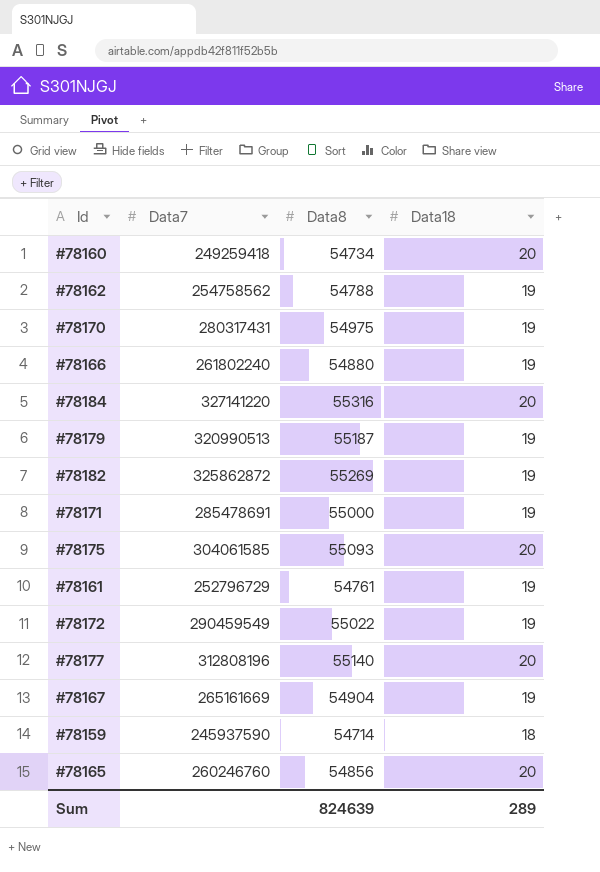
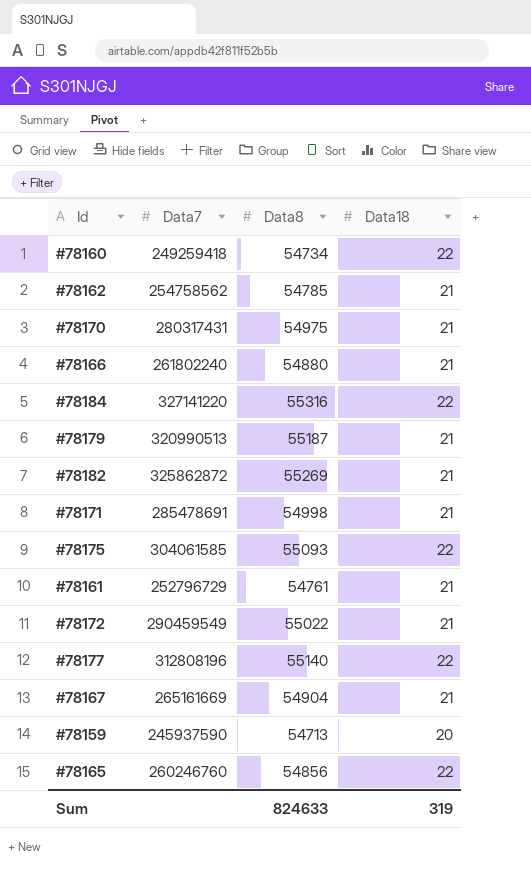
#78160 | Data18: 20 -> 22
#78162 | Data8: 54788 -> 54785
#78162 | Data18: 19 -> 21
#78170 | Data18: 19 -> 21
#78166 | Data18: 19 -> 21
#78184 | Data18: 20 -> 22
#78179 | Data18: 19 -> 21
#78182 | Data18: 19 -> 21
#78171 | Data8: 55000 -> 54998
#78171 | Data18: 19 -> 21
#78175 | Data18: 20 -> 22
#78161 | Data18: 19 -> 21
#78172 | Data18: 19 -> 21
#78177 | Data18: 20 -> 22
#78167 | Data18: 19 -> 21
#78159 | Data8: 54714 -> 54713
#78159 | Data18: 18 -> 20
#78165 | Data18: 20 -> 22
Sum | Data8: 824639 -> 824633
Sum | Data18: 289 -> 319

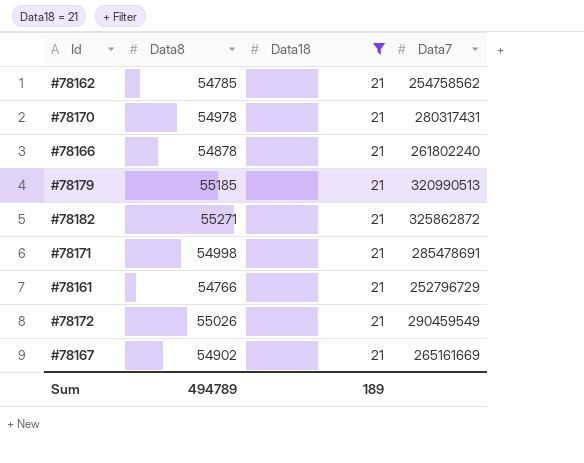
filter: none -> Data18 = 21
column Data7 | position: 2 -> 4
#78170 | Data8: 54975 -> 54978
#78166 | Data8: 54880 -> 54878
#78179 | Data8: 55187 -> 55185
#78182 | Data8: 55269 -> 55271
#78161 | Data8: 54761 -> 54766
#78172 | Data8: 55022 -> 55026
#78167 | Data8: 54904 -> 54902
Sum | Data8: 824633 -> 494789
Sum | Data18: 319 -> 189

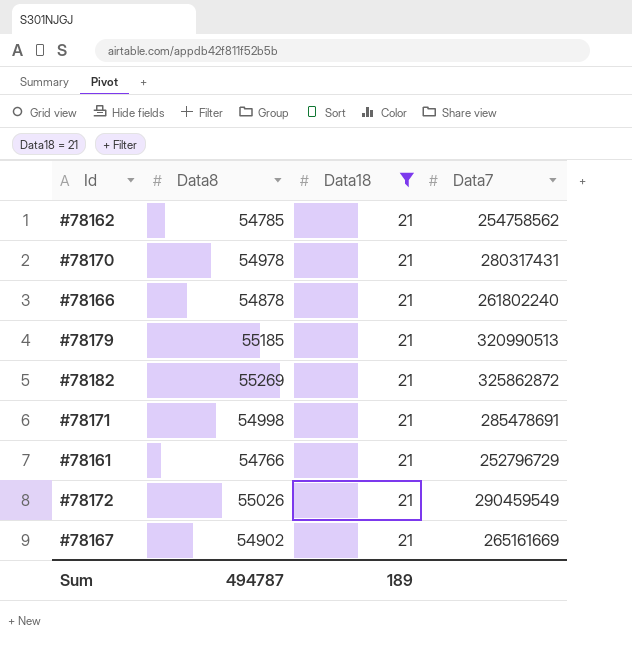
#78182 | Data8: 55271 -> 55269
Sum | Data8: 494789 -> 494787

